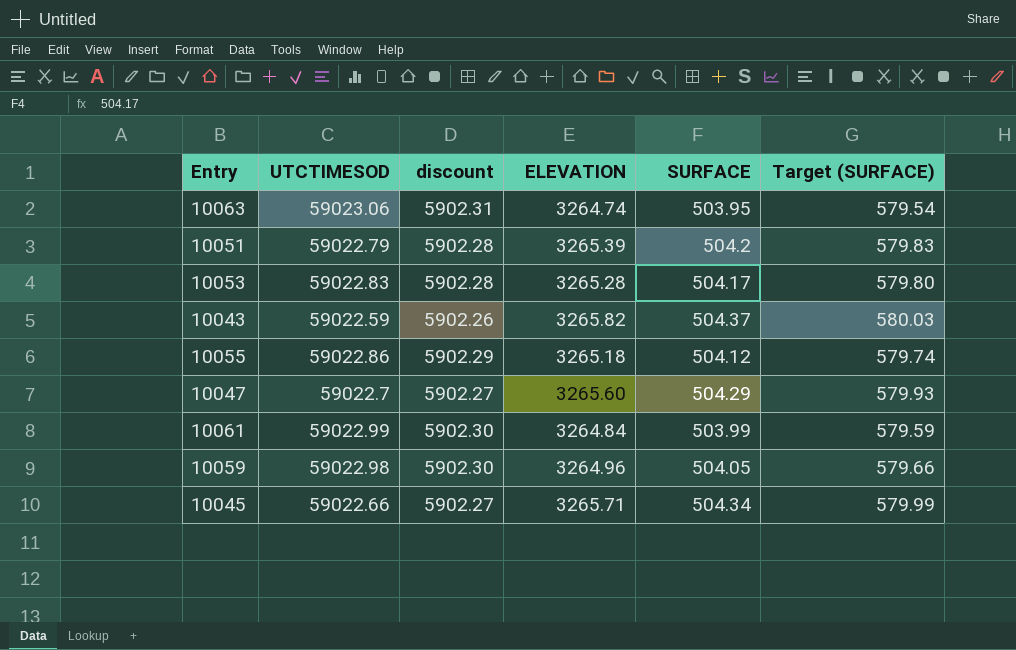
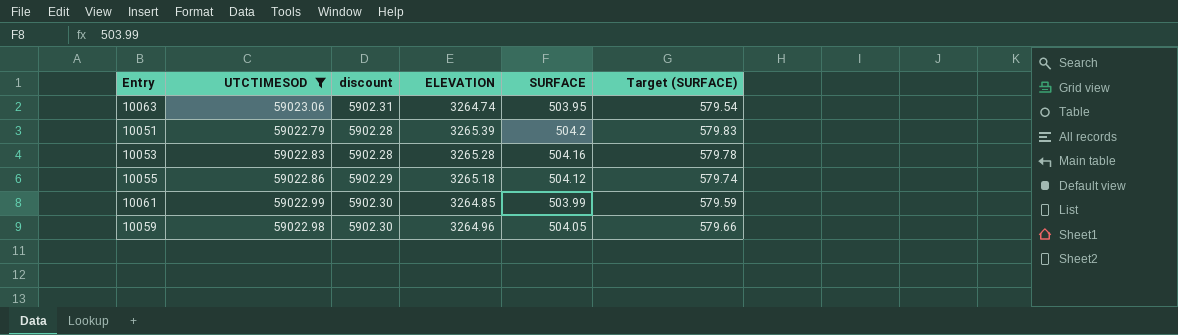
filter: none -> UTCTIMESOD >= 59022.79
10053 | SURFACE: 504.17 -> 504.16
10053 | Target (SURFACE): 579.80 -> 579.78
10061 | ELEVATION: 3264.84 -> 3264.85

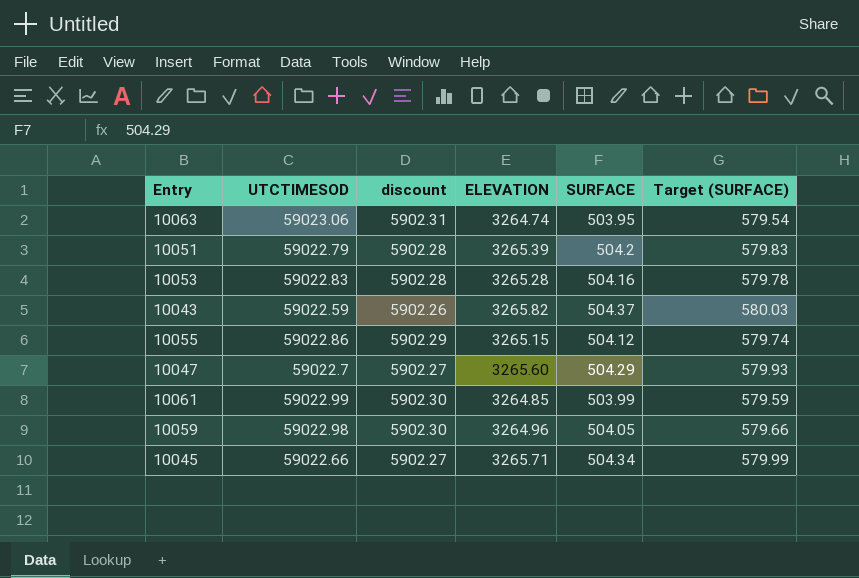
filter: UTCTIMESOD >= 59022.79 -> none
10055 | ELEVATION: 3265.18 -> 3265.15

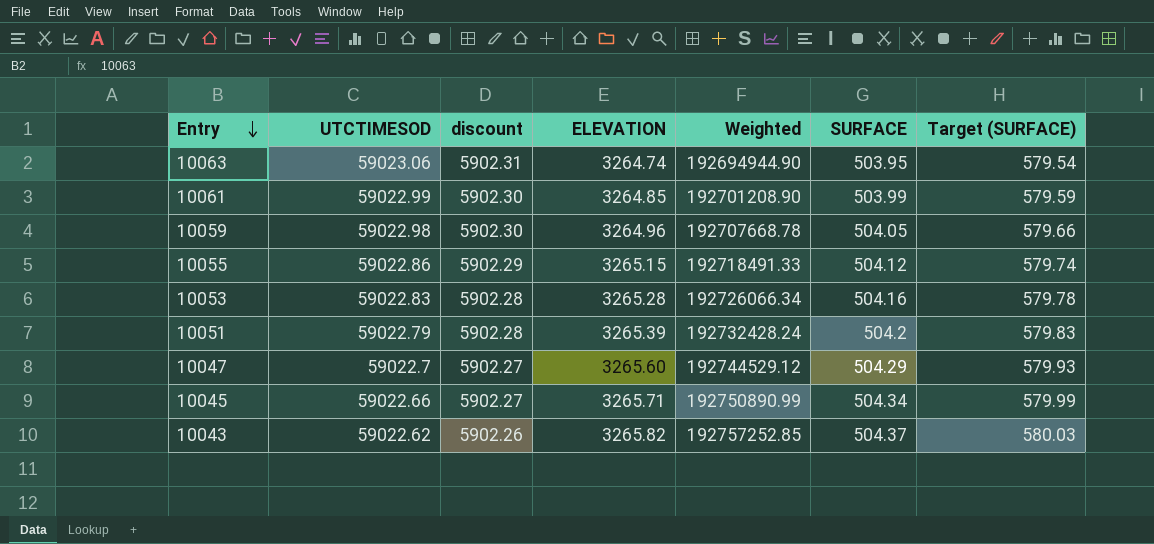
row order: none -> Entry descending
column Weighted | formula: none -> [UTCTIMESOD] * [ELEVATION]
10043 | UTCTIMESOD: 59022.59 -> 59022.62

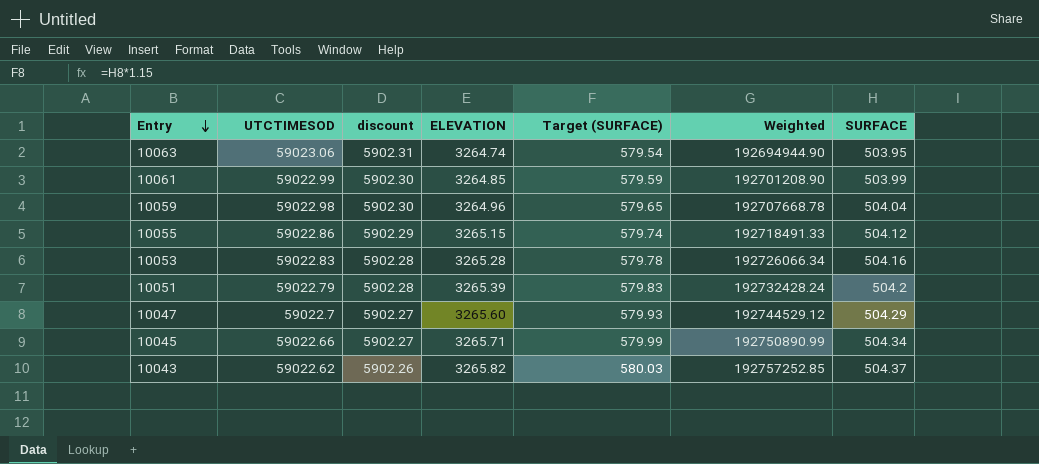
column Target (SURFACE) | position: 7 -> 5
10059 | Target (SURFACE): 579.66 -> 579.65
10059 | SURFACE: 504.05 -> 504.04

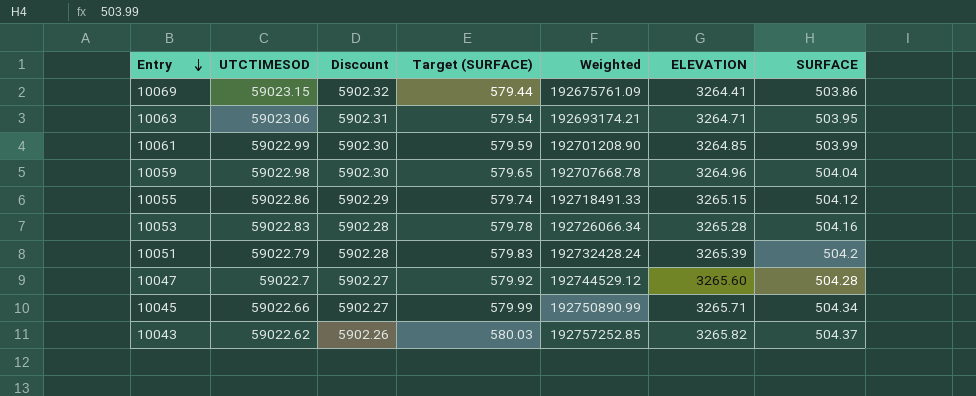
column name: discount -> Discount
column ELEVATION | position: 4 -> 6
row 10069: none -> 59023.15 | 5902.32 | 579.44 | 192675761.09 | 3264.41 | 503.86
10063 | Weighted: 192694944.90 -> 192693174.21
10063 | ELEVATION: 3264.74 -> 3264.71
10047 | Target (SURFACE): 579.93 -> 579.92
10047 | SURFACE: 504.29 -> 504.28

